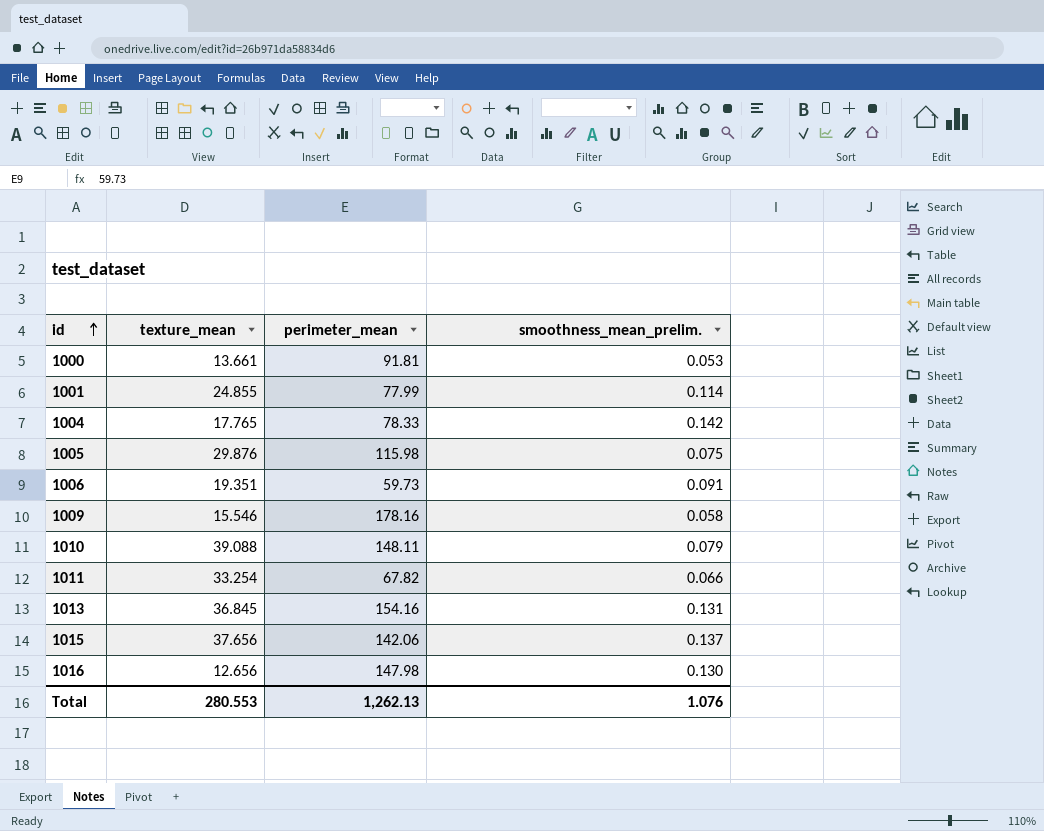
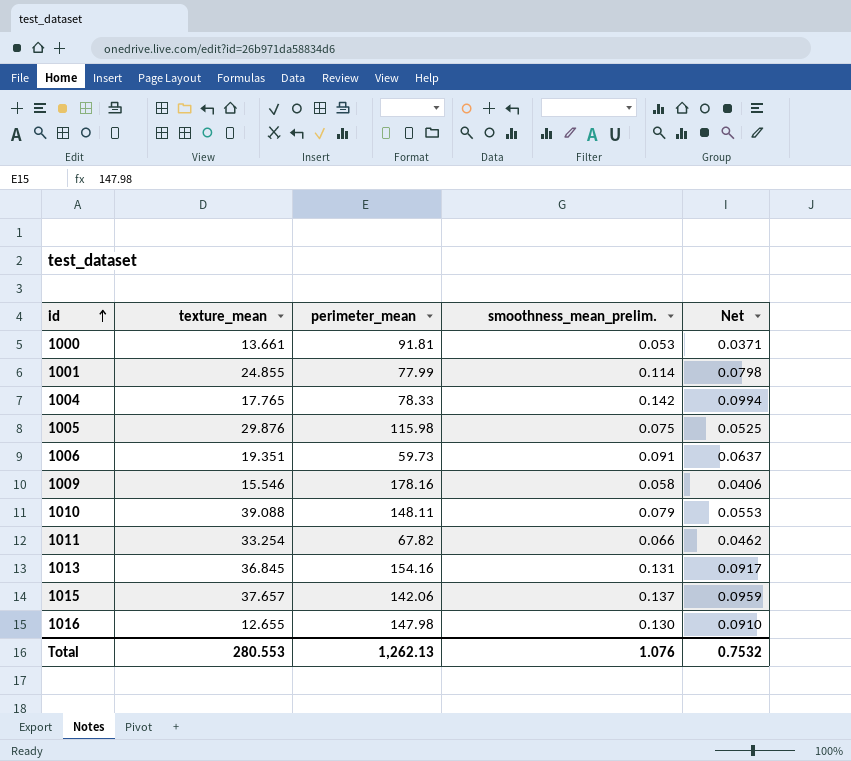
column Net | formula: none -> [smoothness_mean_prelim.] * 0.7
1015 | texture_mean: 37.656 -> 37.657
1016 | texture_mean: 12.656 -> 12.655

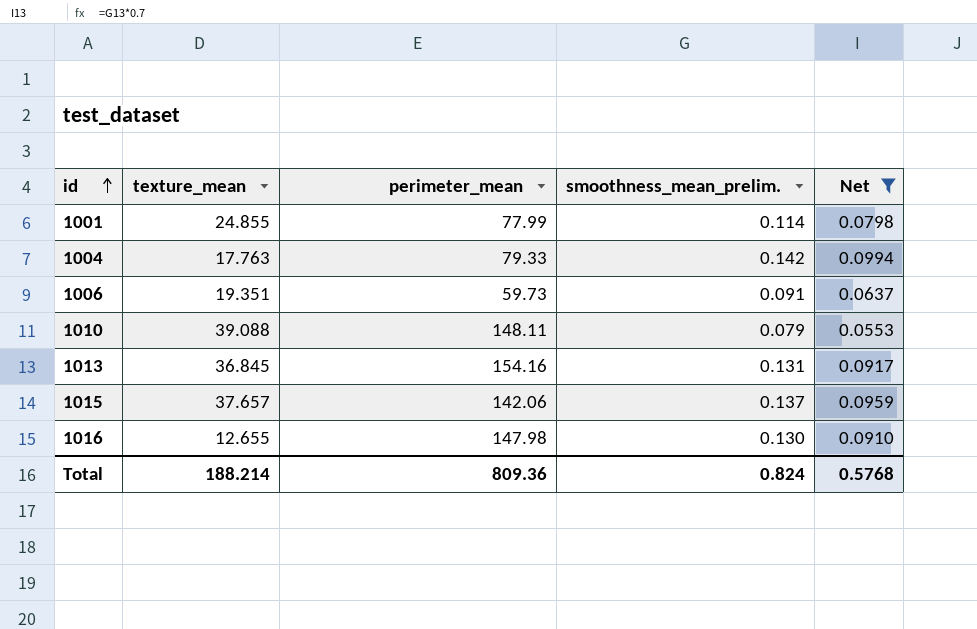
filter: none -> Net >= 0.0553
1004 | texture_mean: 17.765 -> 17.763
1004 | perimeter_mean: 78.33 -> 79.33
Total | texture_mean: 280.553 -> 188.214
Total | perimeter_mean: 1,262.13 -> 809.36
Total | smoothness_mean_prelim.: 1.076 -> 0.824
Total | Net: 0.7532 -> 0.5768

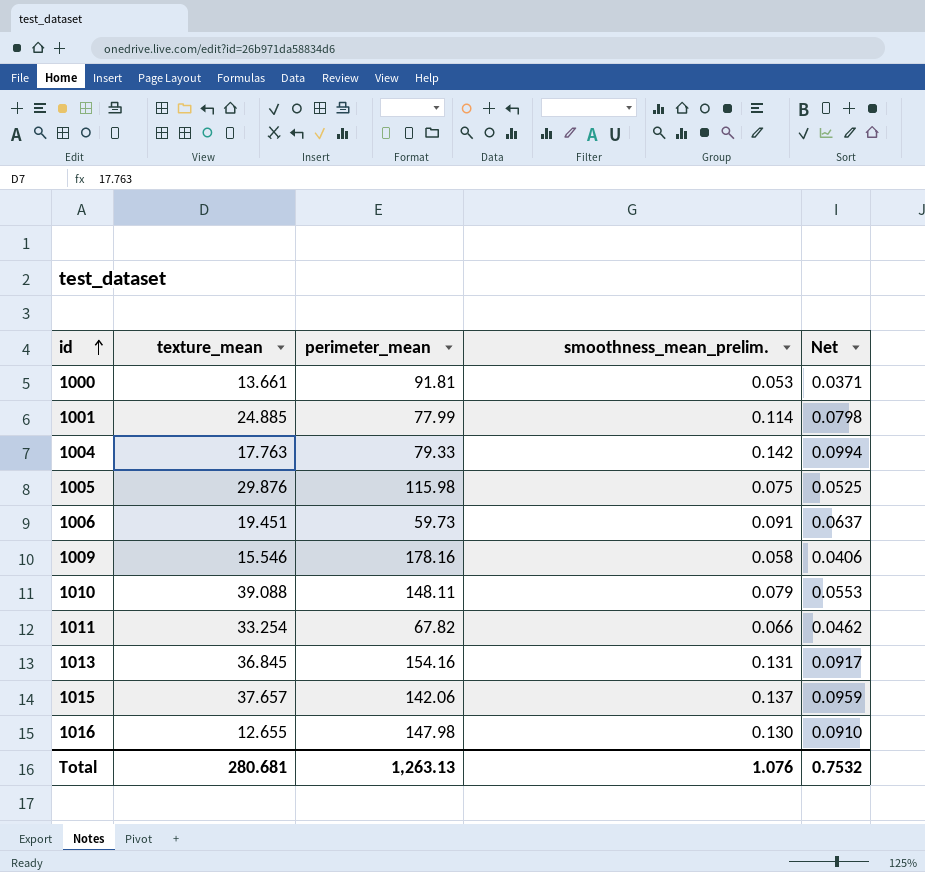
filter: Net >= 0.0553 -> none
1001 | texture_mean: 24.855 -> 24.885
1006 | texture_mean: 19.351 -> 19.451
Total | texture_mean: 188.214 -> 280.681
Total | perimeter_mean: 809.36 -> 1,263.13
Total | smoothness_mean_prelim.: 0.824 -> 1.076
Total | Net: 0.5768 -> 0.7532

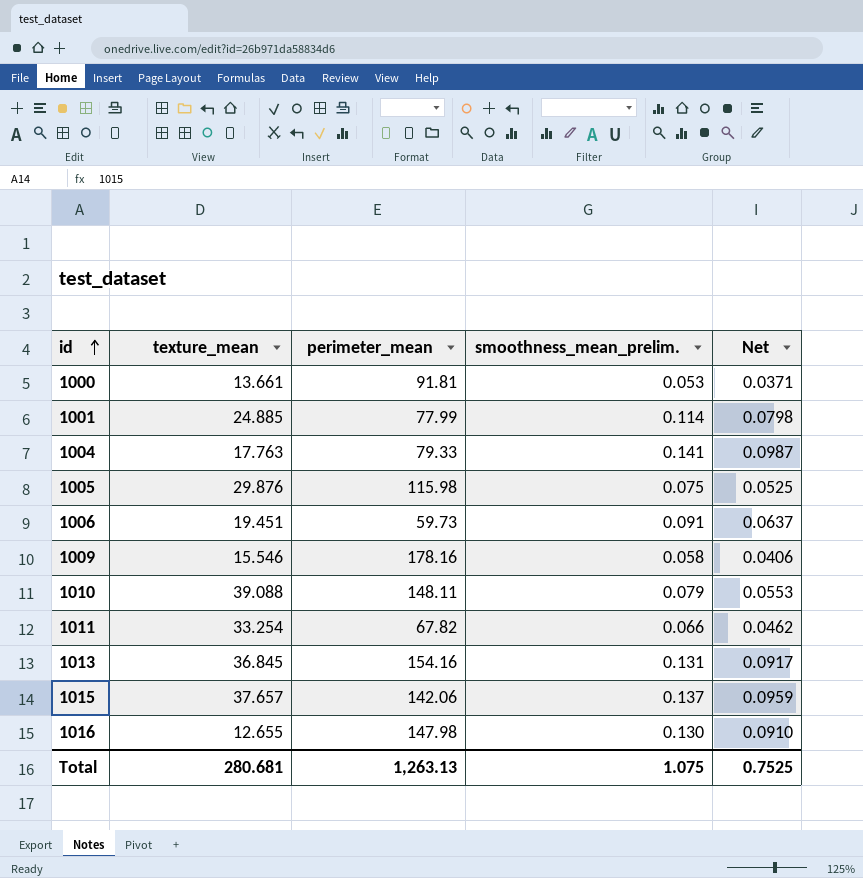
1004 | smoothness_mean_prelim.: 0.142 -> 0.141
1004 | Net: 0.0994 -> 0.0987
Total | smoothness_mean_prelim.: 1.076 -> 1.075
Total | Net: 0.7532 -> 0.7525

